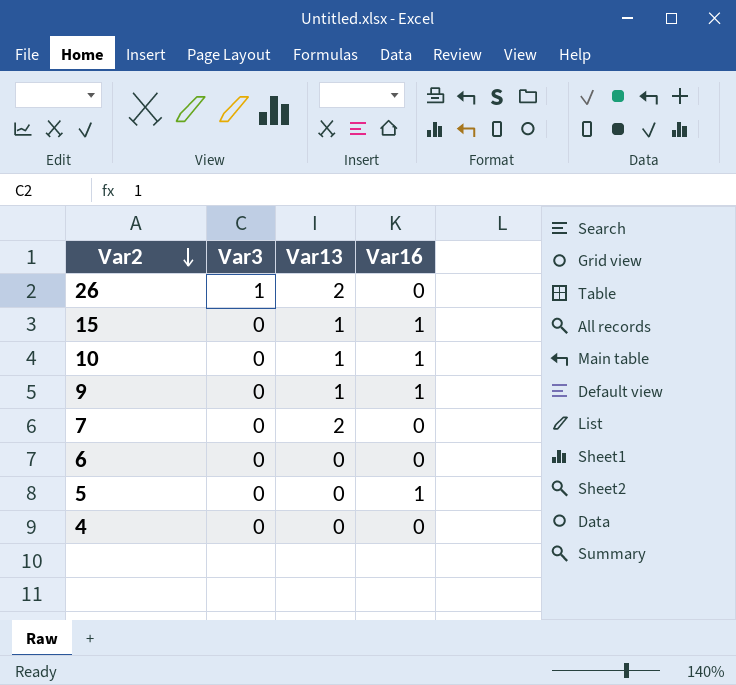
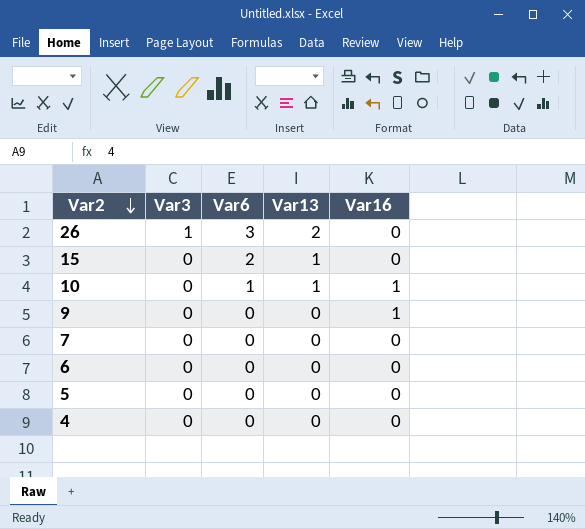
column Var6 | position: none -> 3
15 | Var16: 1 -> 0
9 | Var13: 1 -> 0
7 | Var13: 2 -> 0
5 | Var16: 1 -> 0

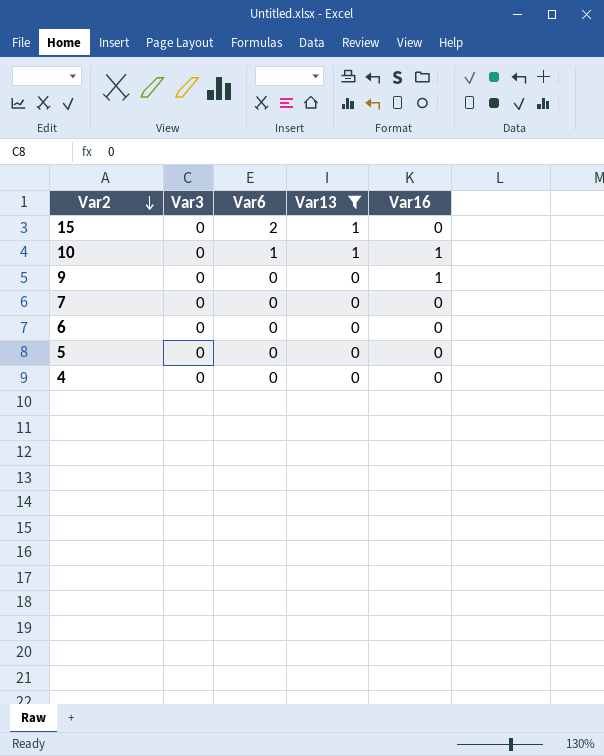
filter: none -> Var13 != 2

